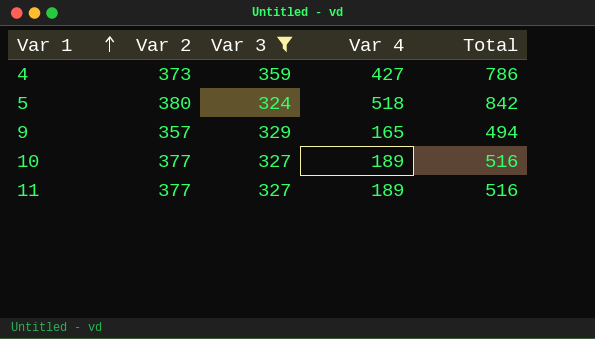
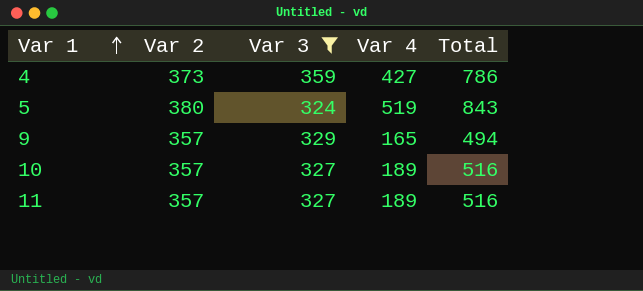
5 | Var 4: 518 -> 519
5 | Total: 842 -> 843
10 | Var 2: 377 -> 357
11 | Var 2: 377 -> 357

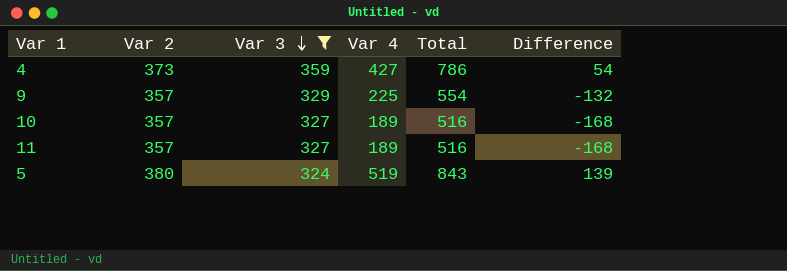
row order: Var 1 ascending -> Var 3 descending
column Difference | formula: none -> [Var 4] - [Var 2]
9 | Var 4: 165 -> 225
9 | Total: 494 -> 554

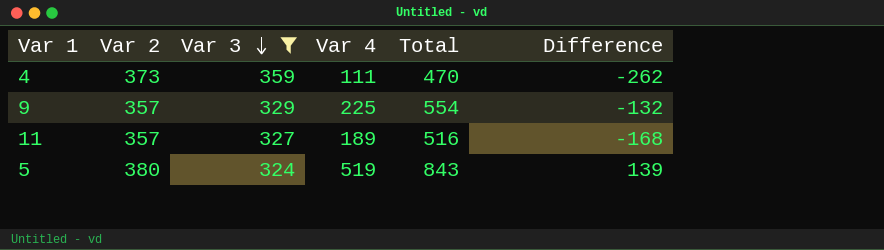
row 10: 357 | 327 | 189 | 516 | -168 -> none
4 | Var 4: 427 -> 111
4 | Total: 786 -> 470
4 | Difference: 54 -> -262

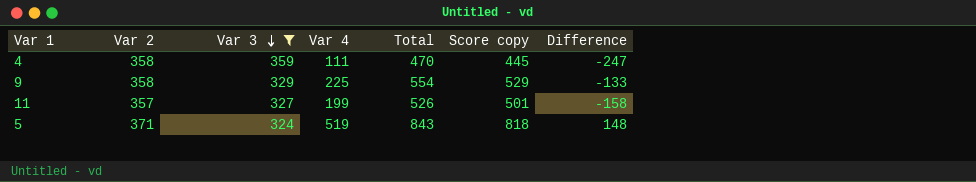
column Score copy | formula: none -> [Total] - 25
4 | Var 2: 373 -> 358
4 | Difference: -262 -> -247
9 | Var 2: 357 -> 358
9 | Difference: -132 -> -133
11 | Var 4: 189 -> 199
11 | Total: 516 -> 526
11 | Difference: -168 -> -158
5 | Var 2: 380 -> 371
5 | Difference: 139 -> 148

